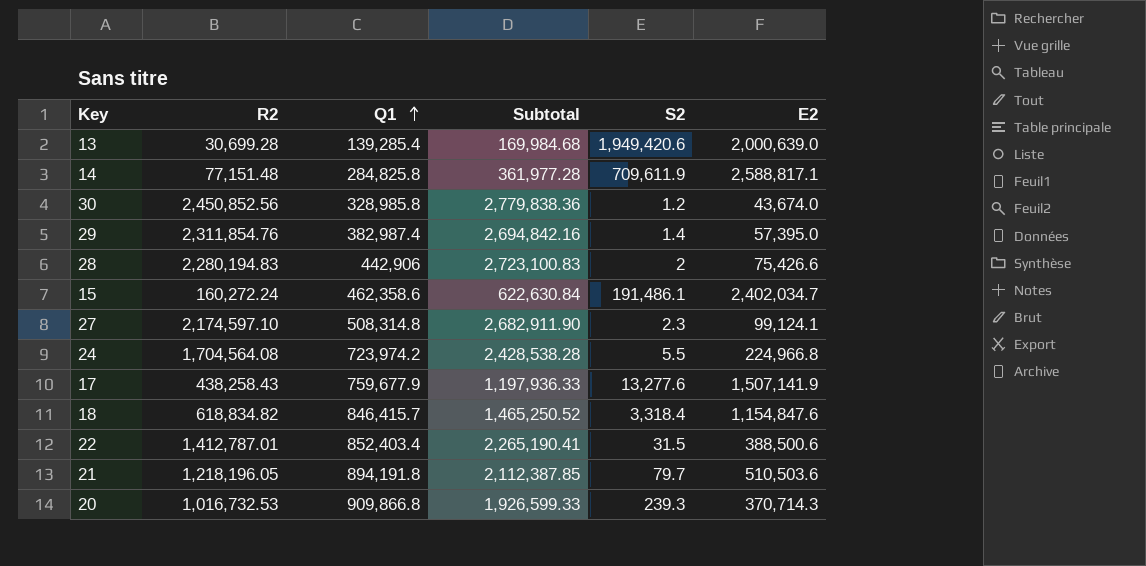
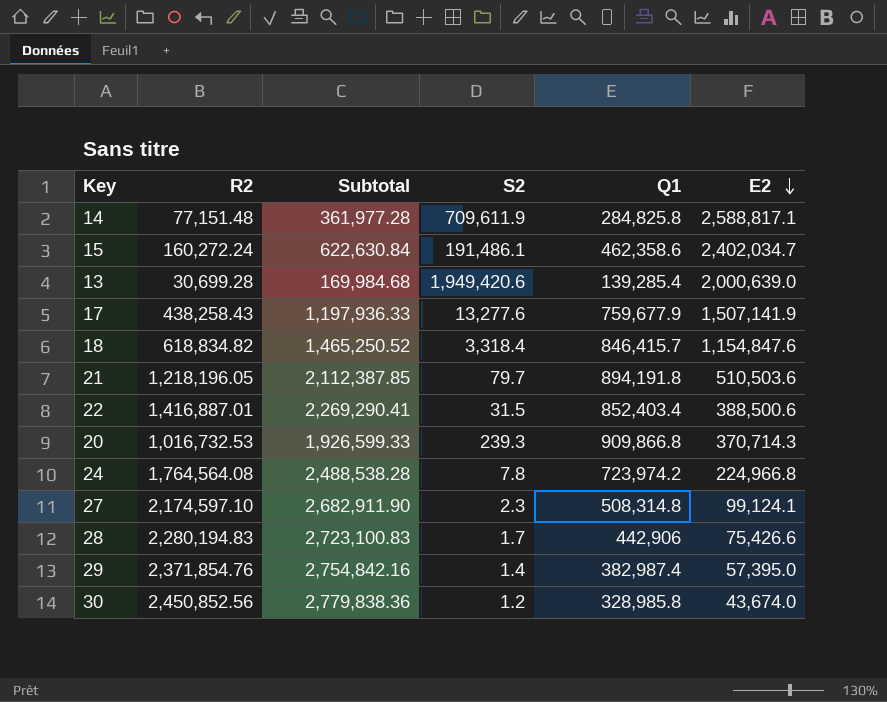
row order: Q1 ascending -> E2 descending
column Q1 | position: 3 -> 5
22 | R2: 1,412,787.01 -> 1,416,887.01
22 | Subtotal: 2,265,190.41 -> 2,269,290.41
24 | R2: 1,704,564.08 -> 1,764,564.08
24 | Subtotal: 2,428,538.28 -> 2,488,538.28
24 | S2: 5.5 -> 7.8
28 | S2: 2 -> 1.7
29 | R2: 2,311,854.76 -> 2,371,854.76
29 | Subtotal: 2,694,842.16 -> 2,754,842.16

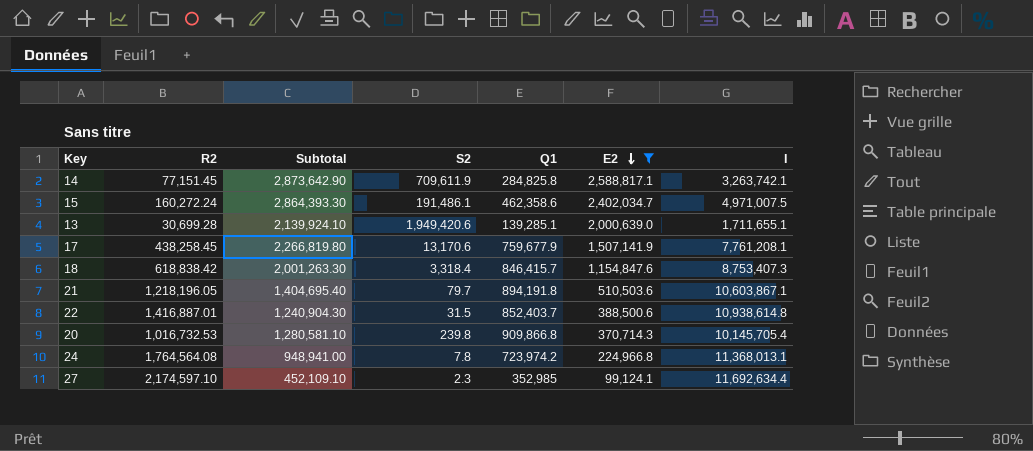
filter: none -> E2 >= 99,124.1
column Subtotal | formula: [R2] + [Q1] -> [Q1] + [E2]
column I | position: none -> 7
14 | R2: 77,151.48 -> 77,151.45
13 | Q1: 139,285.4 -> 139,285.1
17 | R2: 438,258.43 -> 438,258.45
17 | S2: 13,277.6 -> 13,170.6
18 | R2: 618,834.82 -> 618,838.42
22 | Q1: 852,403.4 -> 852,403.7
20 | S2: 239.3 -> 239.8
27 | Q1: 508,314.8 -> 352,985

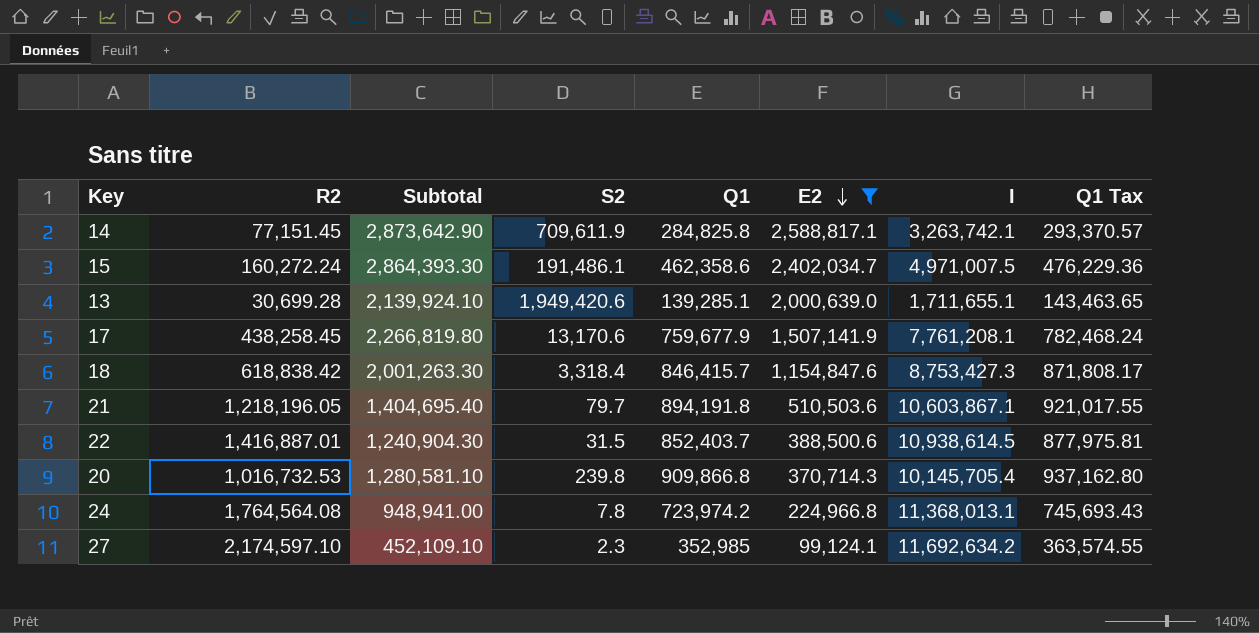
column Q1 Tax | formula: none -> [Q1] * 1.03
18 | I: 8,753,407.3 -> 8,753,427.3
22 | I: 10,938,614.8 -> 10,938,614.5
27 | I: 11,692,634.4 -> 11,692,634.2

